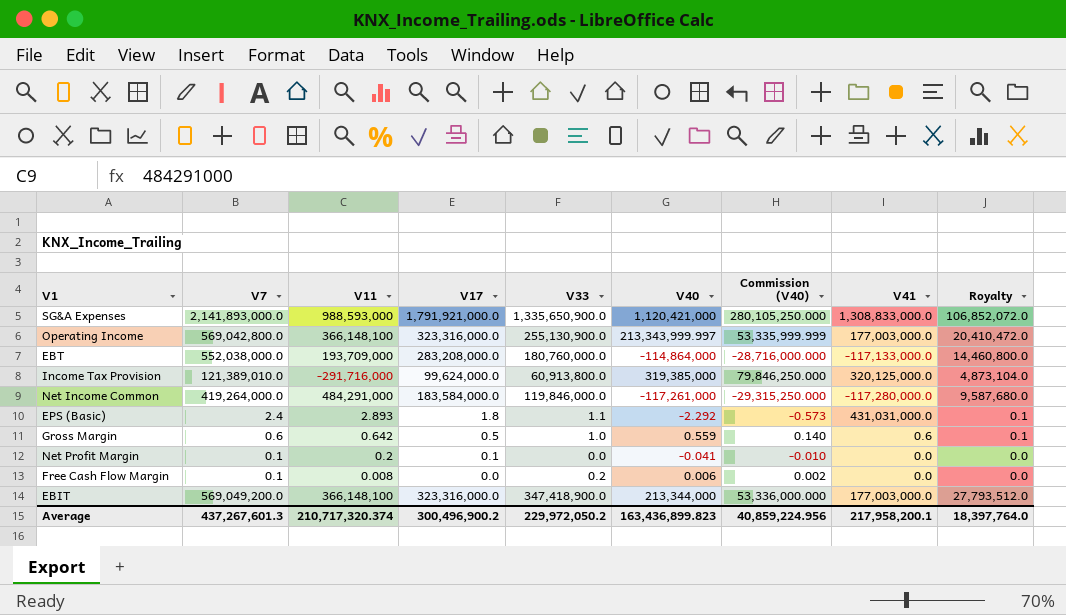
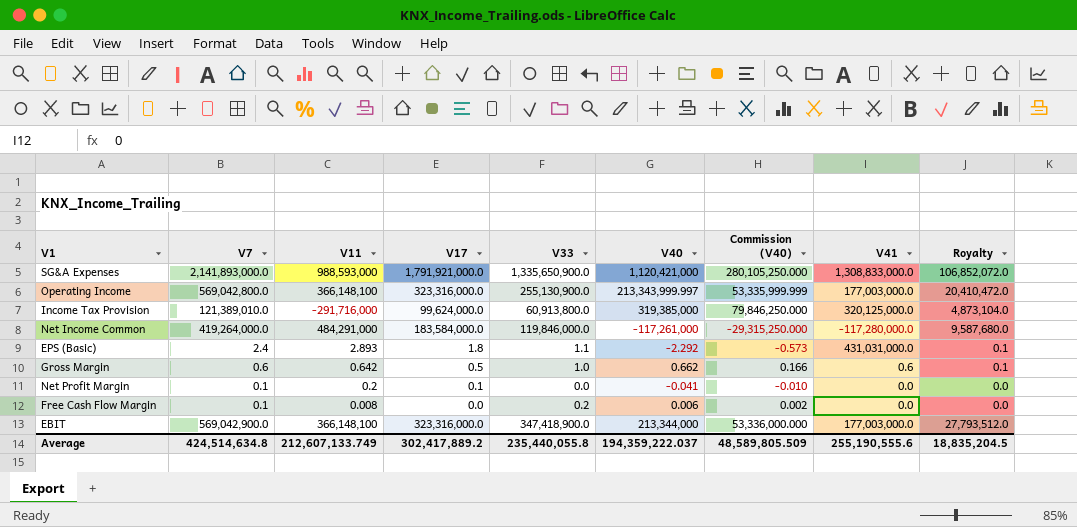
row EBT: 552,038,000.0 | 193,709,000 | 283,208,000.0 | 180,760,000.0 | -114,864,000 | -28,716,000.000 | -117,133,000.0 | 14,460,800.0 -> none
Gross Margin | V40: 0.559 -> 0.662
Gross Margin | Commission (V40): 0.140 -> 0.166
EBIT | V7: 569,049,200.0 -> 569,042,900.0
Average | V7: 437,267,601.3 -> 424,514,634.8
Average | V11: 210,717,320.374 -> 212,607,133.749
Average | V17: 300,496,900.2 -> 302,417,889.2
Average | V33: 229,972,050.2 -> 235,440,055.8
Average | V40: 163,436,899.823 -> 194,359,222.037
Average | Commission (V40): 40,859,224.956 -> 48,589,805.509
Average | V41: 217,958,200.1 -> 255,190,555.6
Average | Royalty: 18,397,764.0 -> 18,835,204.5

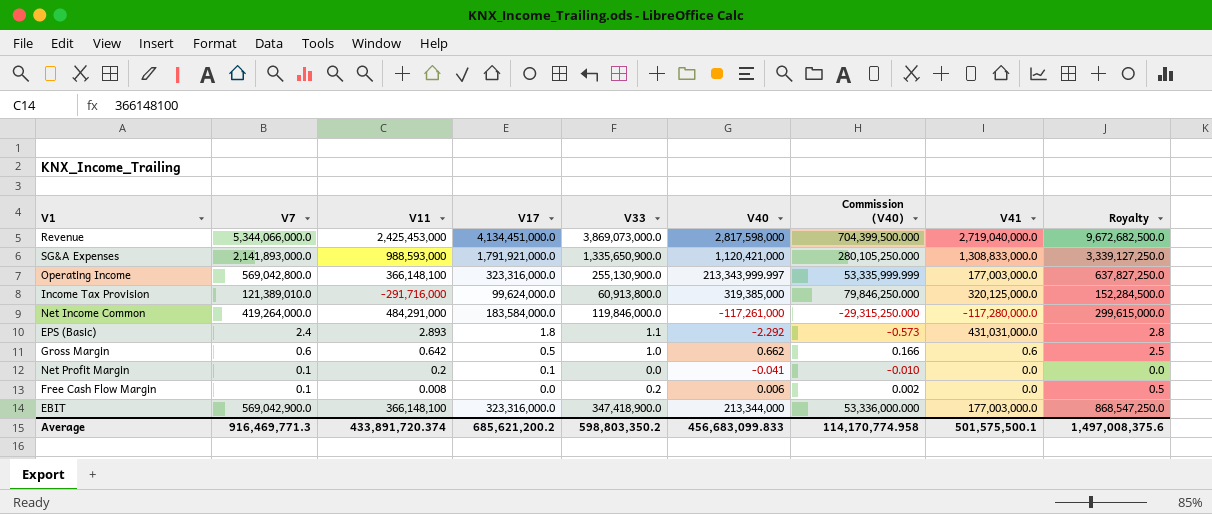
column Royalty | formula: [V33] * 0.08 -> [V33] * 2.5
row Revenue: none -> 5,344,066,000.0 | 2,425,453,000 | 4,134,451,000.0 | 3,869,073,000.0 | 2,817,598,000 | 704,399,500.000 | 2,719,040,000.0 | 9,672,682,500.0
Average | V7: 424,514,634.8 -> 916,469,771.3
Average | V11: 212,607,133.749 -> 433,891,720.374
Average | V17: 302,417,889.2 -> 685,621,200.2
Average | V33: 235,440,055.8 -> 598,803,350.2
Average | V40: 194,359,222.037 -> 456,683,099.833
Average | Commission (V40): 48,589,805.509 -> 114,170,774.958
Average | V41: 255,190,555.6 -> 501,575,500.1
Average | Royalty: 18,835,204.5 -> 1,497,008,375.6

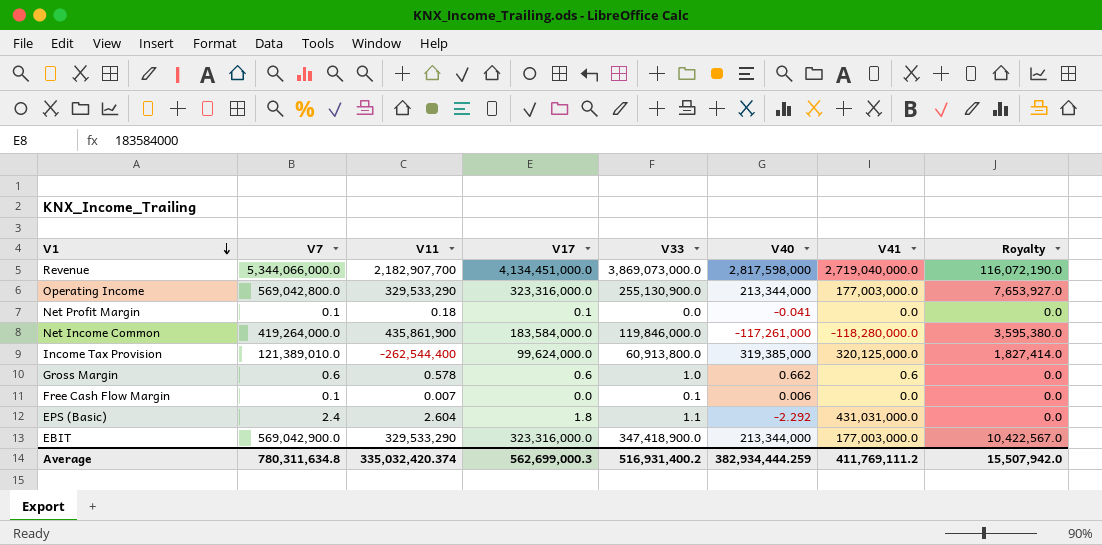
row order: none -> V1 descending
column Commission (V40) | formula: [V40] * 0.25 -> none
column Royalty | formula: [V33] * 2.5 -> [V33] * 0.03
row SG&A Expenses: 2,141,893,000.0 | 988,593,000 | 1,791,921,000.0 | 1,335,650,900.0 | 1,120,421,000 | 280,105,250.000 | 1,308,833,000.0 | 3,339,127,250.0 -> none
Revenue | V11: 2,425,453,000 -> 2,182,907,700
Operating Income | V11: 366,148,100 -> 329,533,290
Operating Income | V40: 213,343,999.997 -> 213,344,000
Net Profit Margin | V11: 0.2 -> 0.18
Net Income Common | V11: 484,291,000 -> 435,861,900
Net Income Common | V41: -117,280,000.0 -> -118,280,000.0
Income Tax Provision | V11: -291,716,000 -> -262,544,400
Gross Margin | V11: 0.642 -> 0.578
Gross Margin | V17: 0.5 -> 0.6
Free Cash Flow Margin | V11: 0.008 -> 0.007
Free Cash Flow Margin | V33: 0.2 -> 0.1
EPS (Basic) | V11: 2.893 -> 2.604
EBIT | V11: 366,148,100 -> 329,533,290
Average | V7: 916,469,771.3 -> 780,311,634.8
Average | V11: 433,891,720.374 -> 335,032,420.374
Average | V17: 685,621,200.2 -> 562,699,000.3
Average | V33: 598,803,350.2 -> 516,931,400.2
Average | V40: 456,683,099.833 -> 382,934,444.259
Average | V41: 501,575,500.1 -> 411,769,111.2
Average | Royalty: 1,497,008,375.6 -> 15,507,942.0

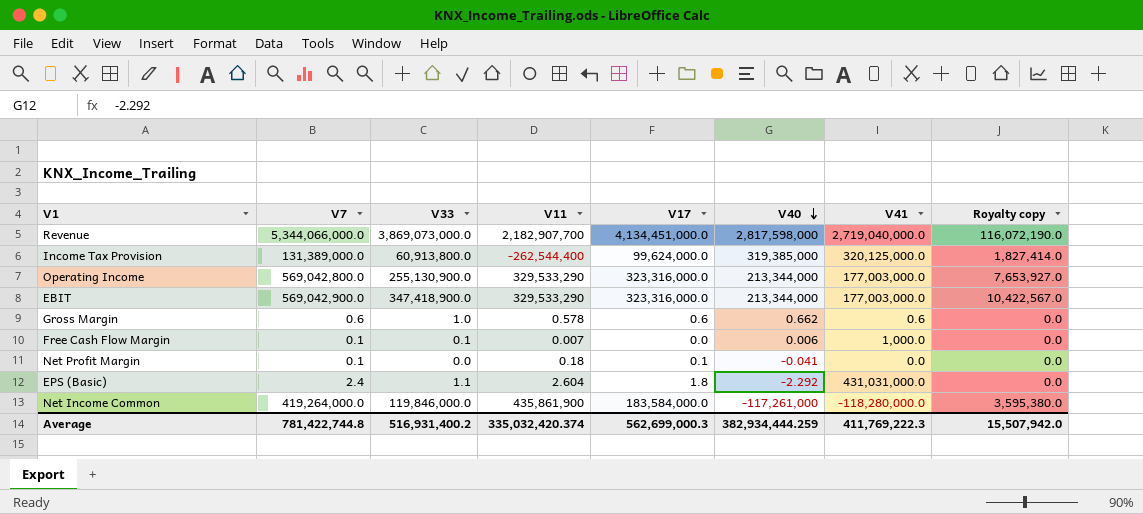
row order: V1 descending -> V40 descending
column V33 | position: 5 -> 3
column name: Royalty -> Royalty copy
Income Tax Provision | V7: 121,389,010.0 -> 131,389,000.0
Free Cash Flow Margin | V41: 0.0 -> 1,000.0
Average | V7: 780,311,634.8 -> 781,422,744.8
Average | V41: 411,769,111.2 -> 411,769,222.3

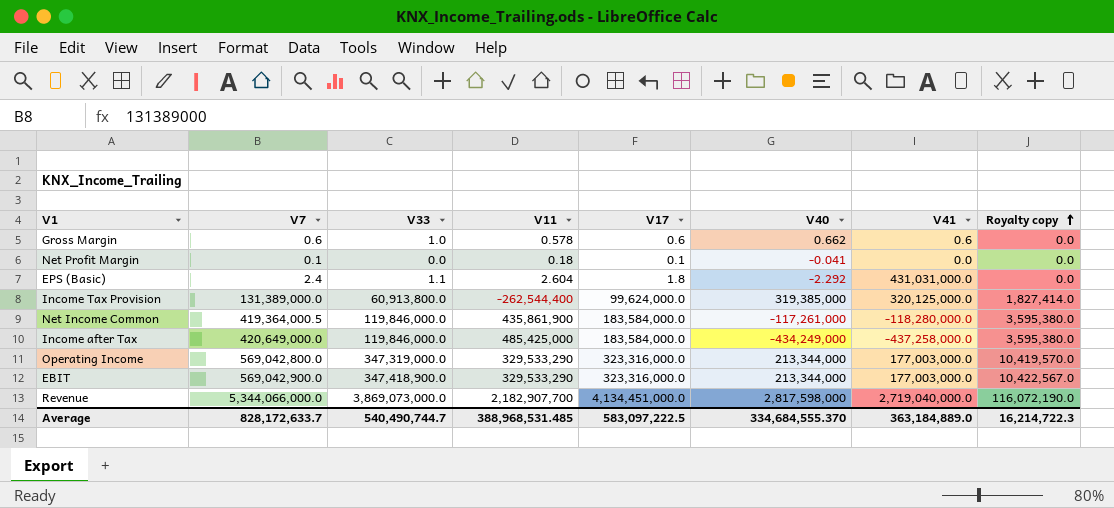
row order: V40 descending -> Royalty copy ascending
row Free Cash Flow Margin: 0.1 | 0.1 | 0.007 | 0.0 | 0.006 | 1,000.0 | 0.0 -> none
Net Income Common | V7: 419,264,000.0 -> 419,364,000.5
row Income after Tax: none -> 420,649,000.0 | 119,846,000.0 | 485,425,000 | 183,584,000.0 | -434,249,000 | -437,258,000.0 | 3,595,380.0
Operating Income | V33: 255,130,900.0 -> 347,319,000.0
Operating Income | Royalty copy: 7,653,927.0 -> 10,419,570.0
Average | V7: 781,422,744.8 -> 828,172,633.7
Average | V33: 516,931,400.2 -> 540,490,744.7
Average | V11: 335,032,420.374 -> 388,968,531.485
Average | V17: 562,699,000.3 -> 583,097,222.5
Average | V40: 382,934,444.259 -> 334,684,555.370
Average | V41: 411,769,222.3 -> 363,184,889.0
Average | Royalty copy: 15,507,942.0 -> 16,214,722.3

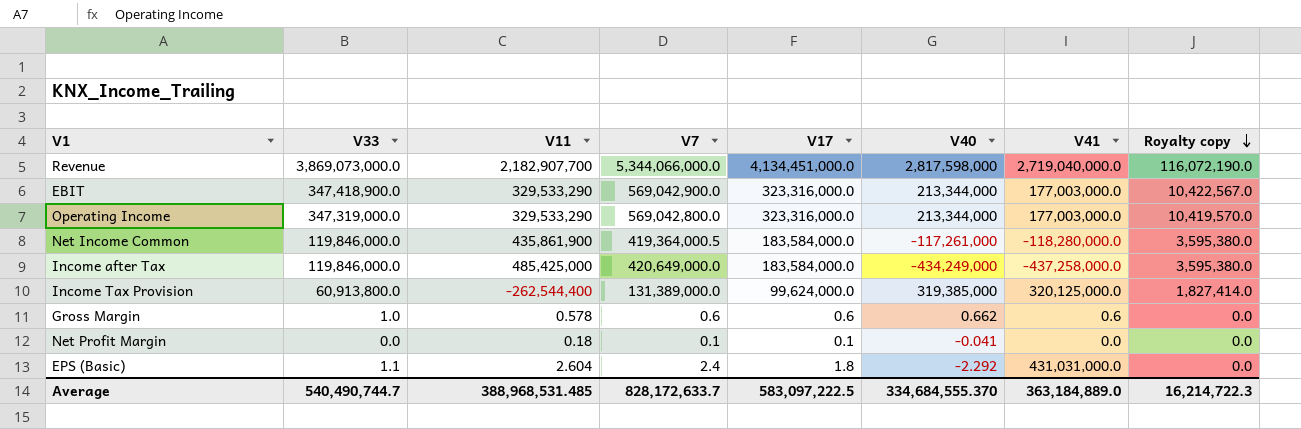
row order: Royalty copy ascending -> Royalty copy descending
column V7 | position: 2 -> 4

